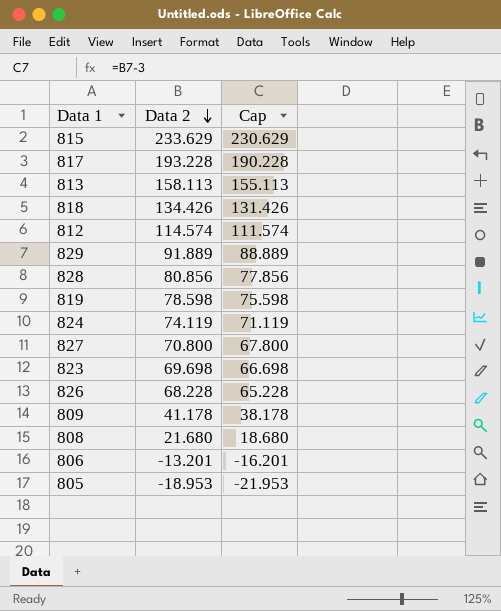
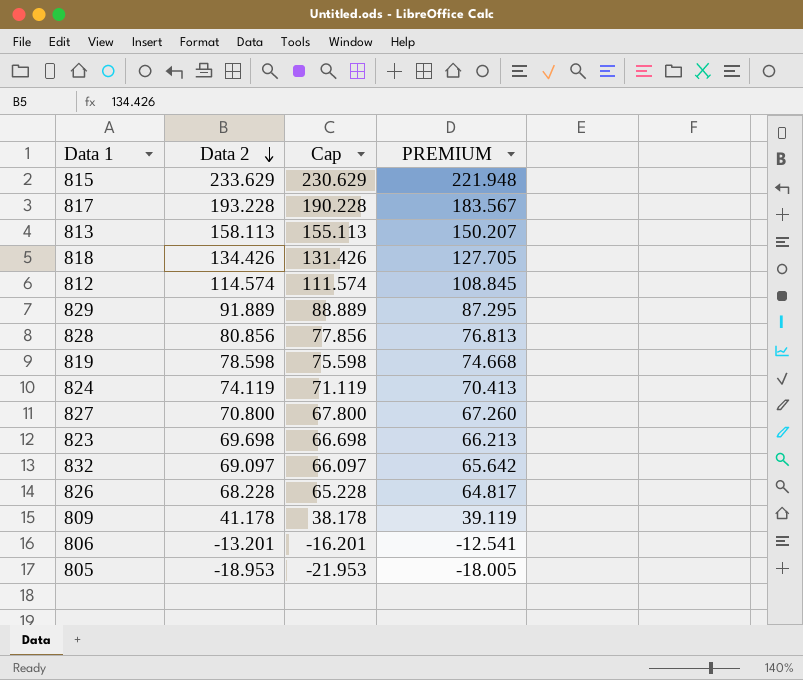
column PREMIUM | formula: none -> [Data 2] * 0.95
row 808: 21.680 | 18.680 -> none
row 832: none -> 69.097 | 66.097 | 65.642

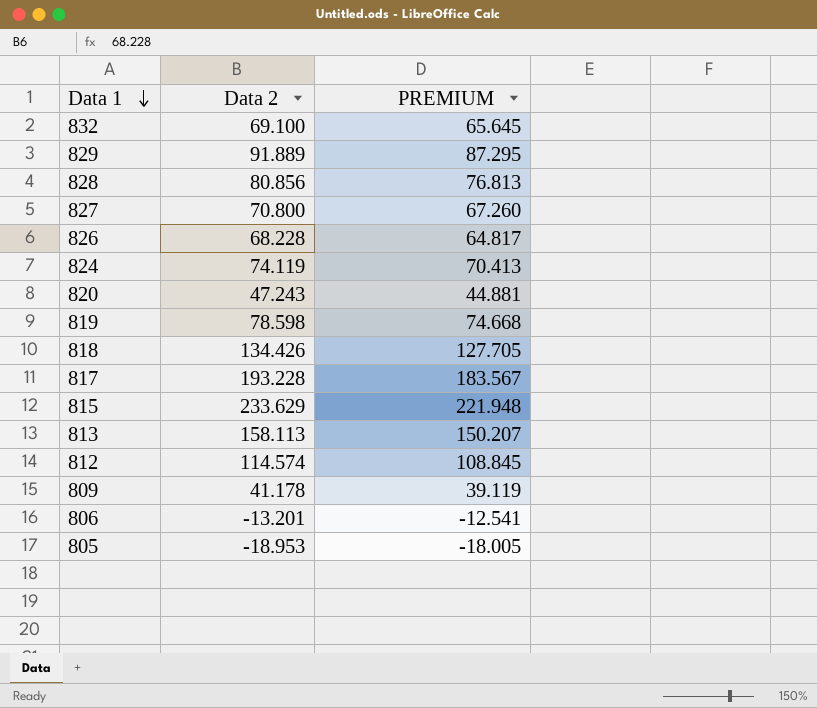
row order: Data 2 descending -> Data 1 descending
column Cap | formula: [Data 2] - 3 -> none
row 823: 69.698 | 66.698 | 66.213 -> none
832 | Data 2: 69.097 -> 69.100
832 | PREMIUM: 65.642 -> 65.645
row 820: none -> 47.243 | 44.881

